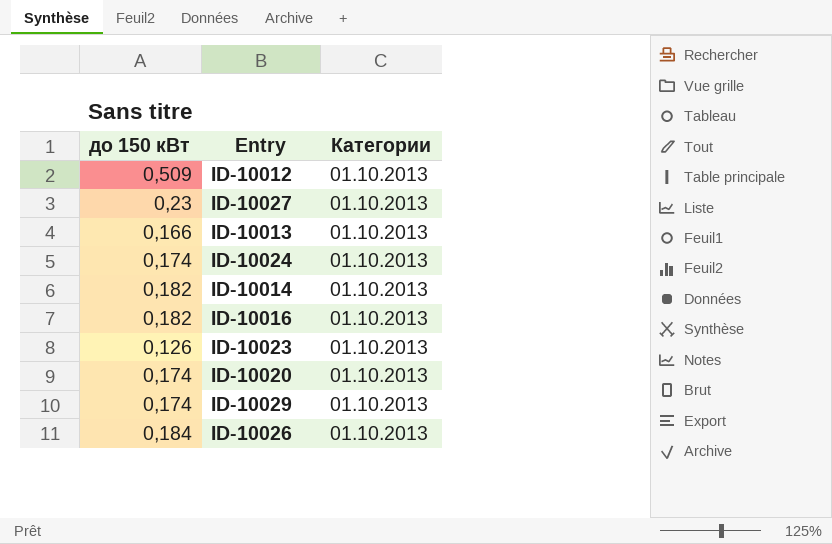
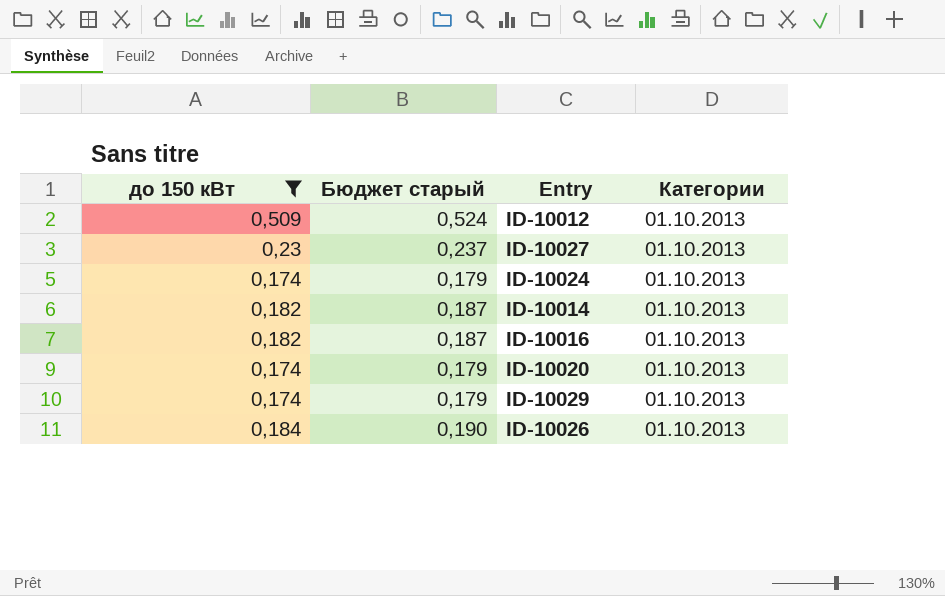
filter: none -> до 150 кВт >= 0,174
column Бюджет старый | formula: none -> [до 150 кВт] * 1,03

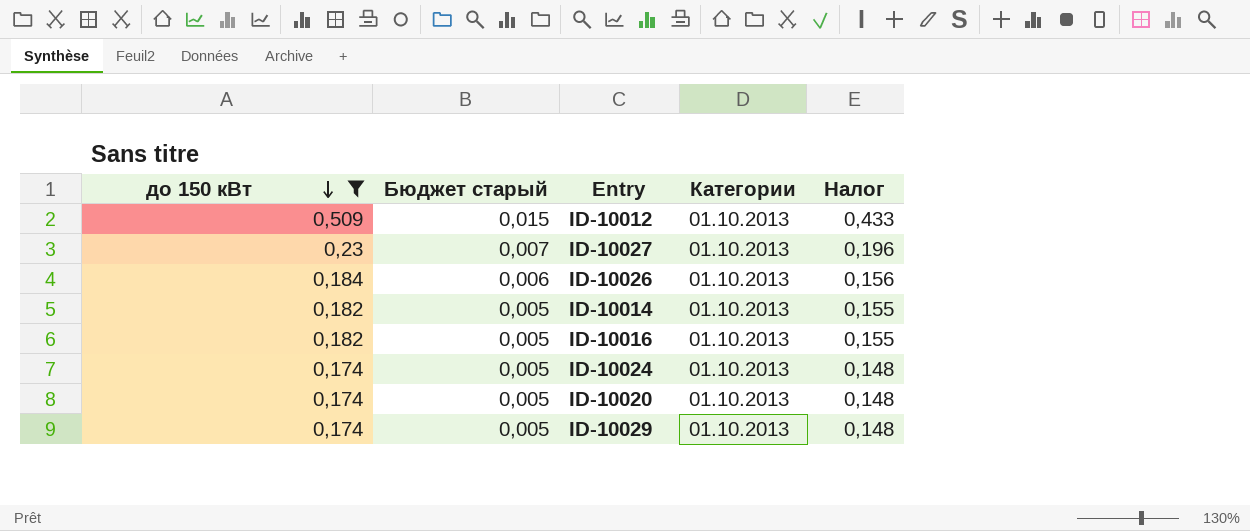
row order: none -> до 150 кВт descending
column Бюджет старый | formula: [до 150 кВт] * 1,03 -> [до 150 кВт] * 0,03
column Налог | formula: none -> [до 150 кВт] * 0,85

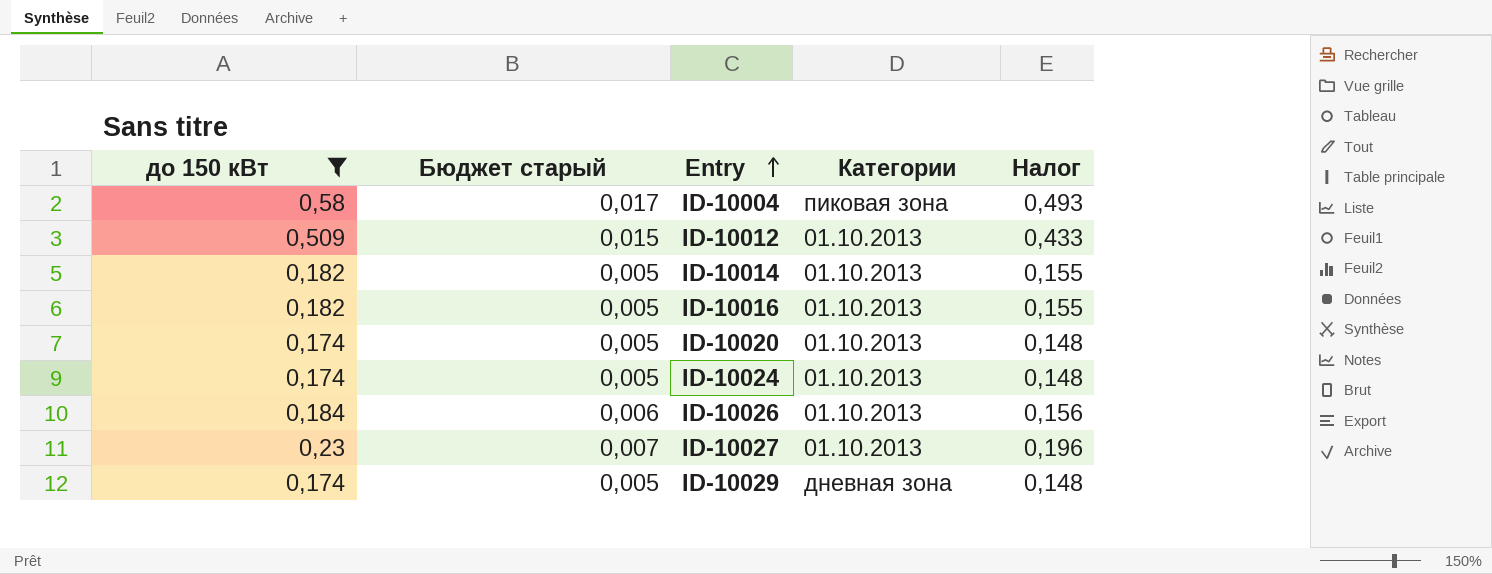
row order: до 150 кВт descending -> Entry ascending
row ID-10004: none -> 0,58 | 0,017 | пиковая зона | 0,493
ID-10029 | Категории: 01.10.2013 -> дневная зона

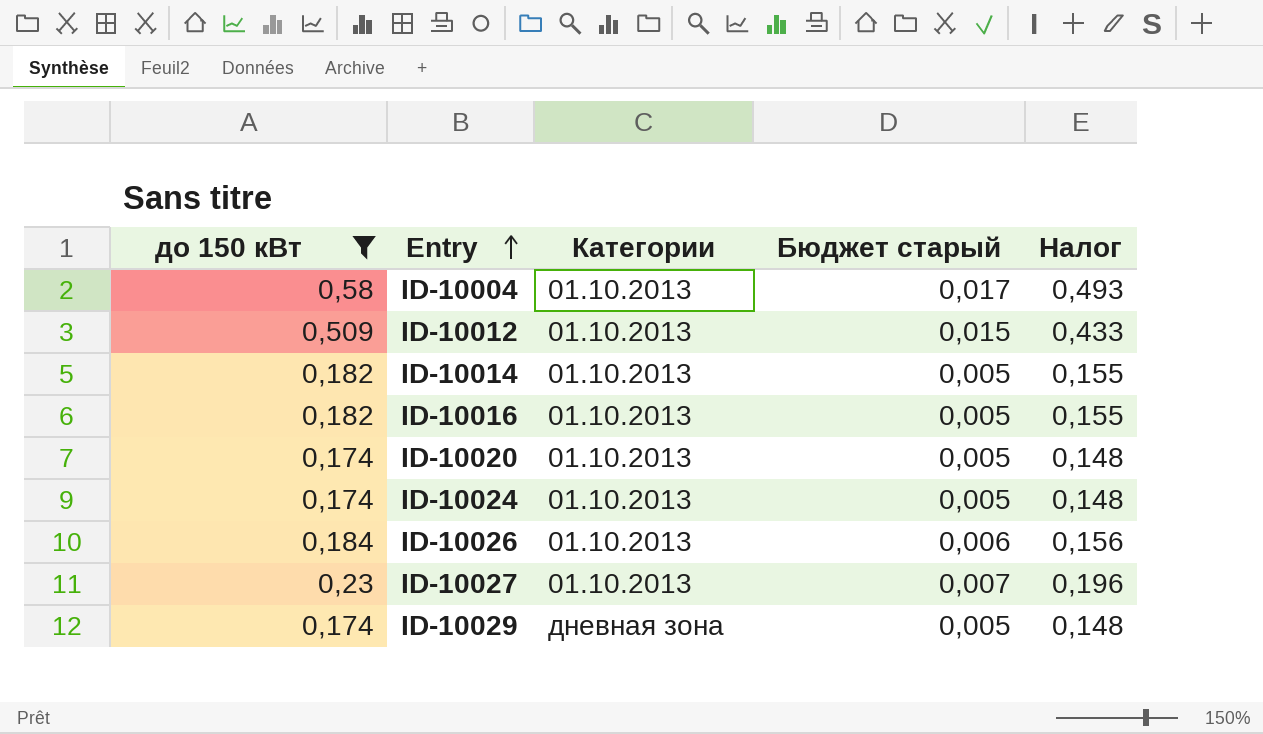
column Бюджет старый | position: 2 -> 4
ID-10004 | Категории: пиковая зона -> 01.10.2013

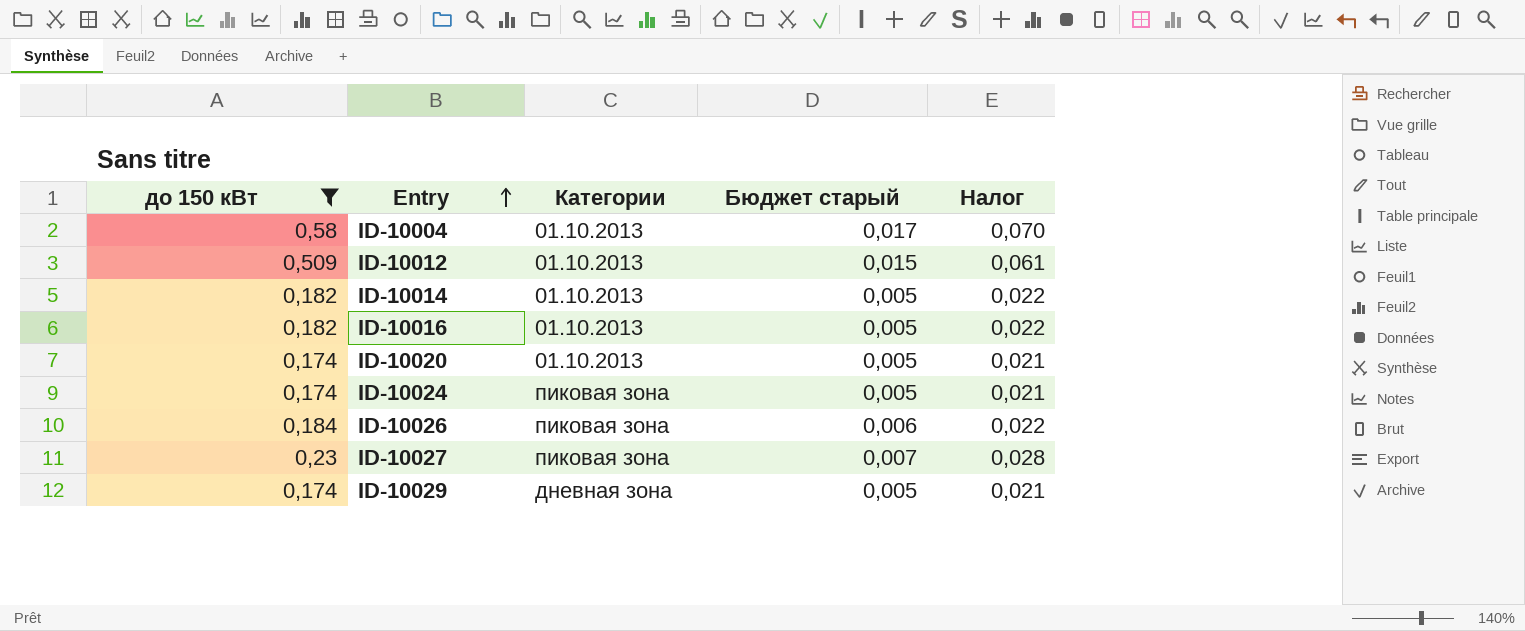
column Налог | formula: [до 150 кВт] * 0,85 -> [до 150 кВт] * 0,12
ID-10024 | Категории: 01.10.2013 -> пиковая зона
ID-10026 | Категории: 01.10.2013 -> пиковая зона
ID-10027 | Категории: 01.10.2013 -> пиковая зона

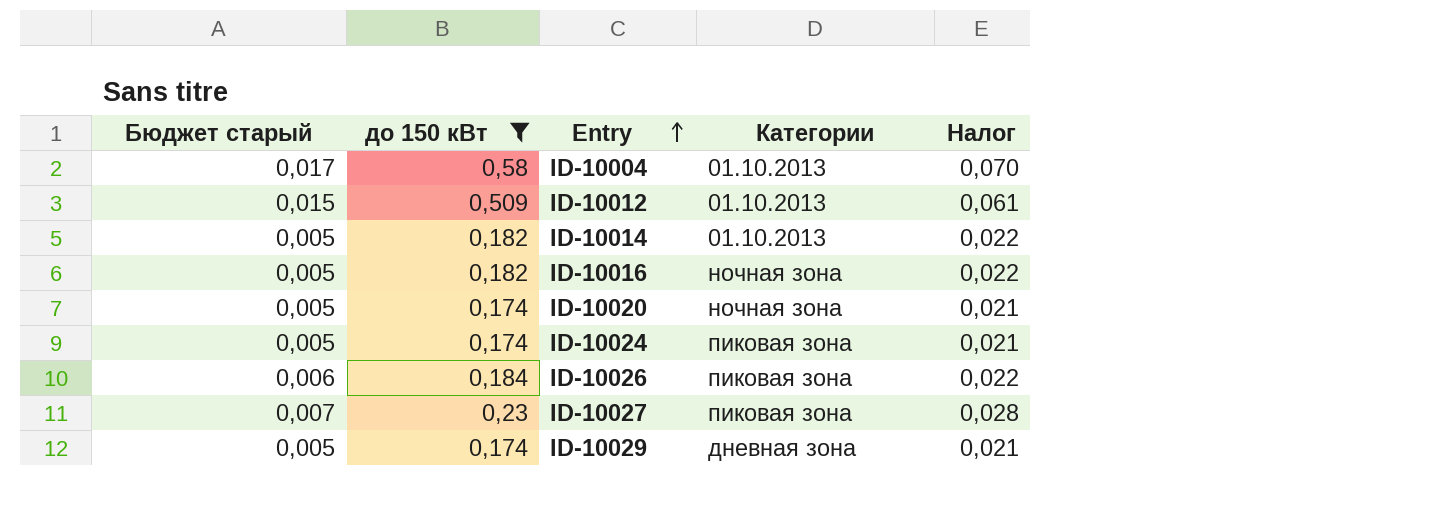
column Бюджет старый | position: 4 -> 1
ID-10016 | Категории: 01.10.2013 -> ночная зона
ID-10020 | Категории: 01.10.2013 -> ночная зона

